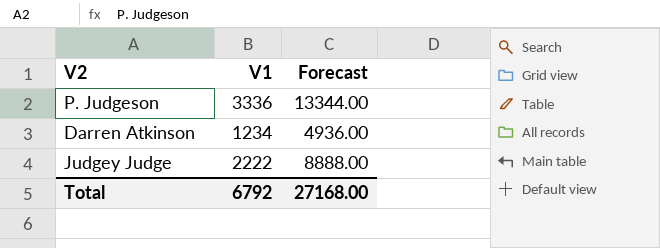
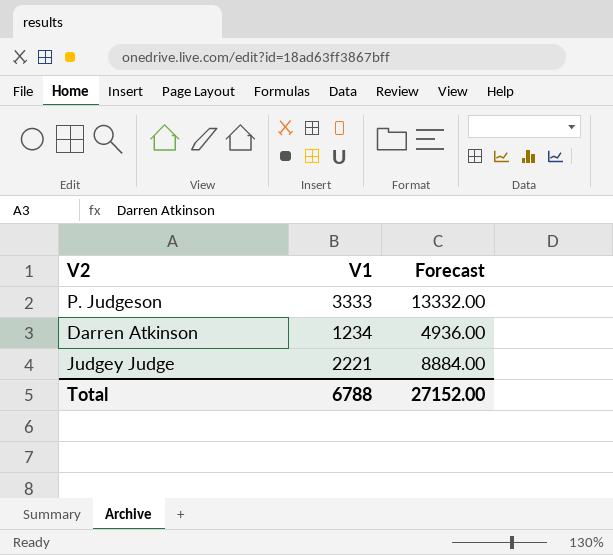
P. Judgeson | V1: 3336 -> 3333
P. Judgeson | Forecast: 13344.00 -> 13332.00
Judgey Judge | V1: 2222 -> 2221
Judgey Judge | Forecast: 8888.00 -> 8884.00
Total | V1: 6792 -> 6788
Total | Forecast: 27168.00 -> 27152.00

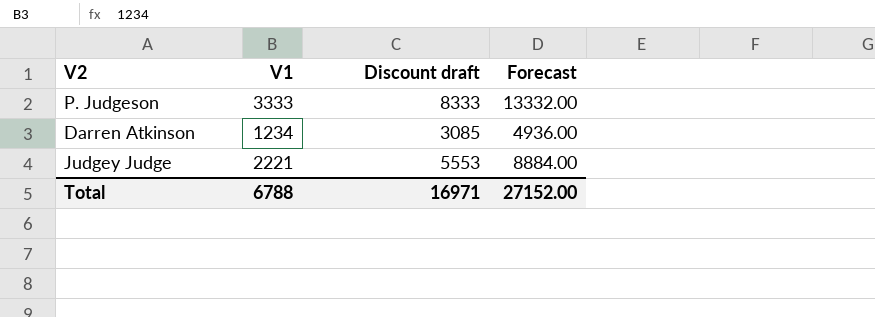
column Discount draft | formula: none -> [V1] * 2.5

